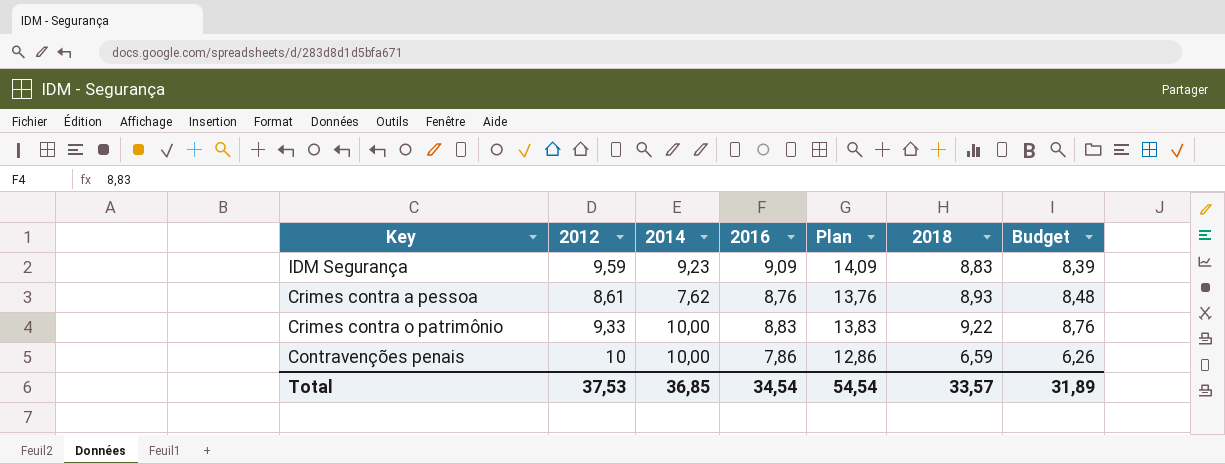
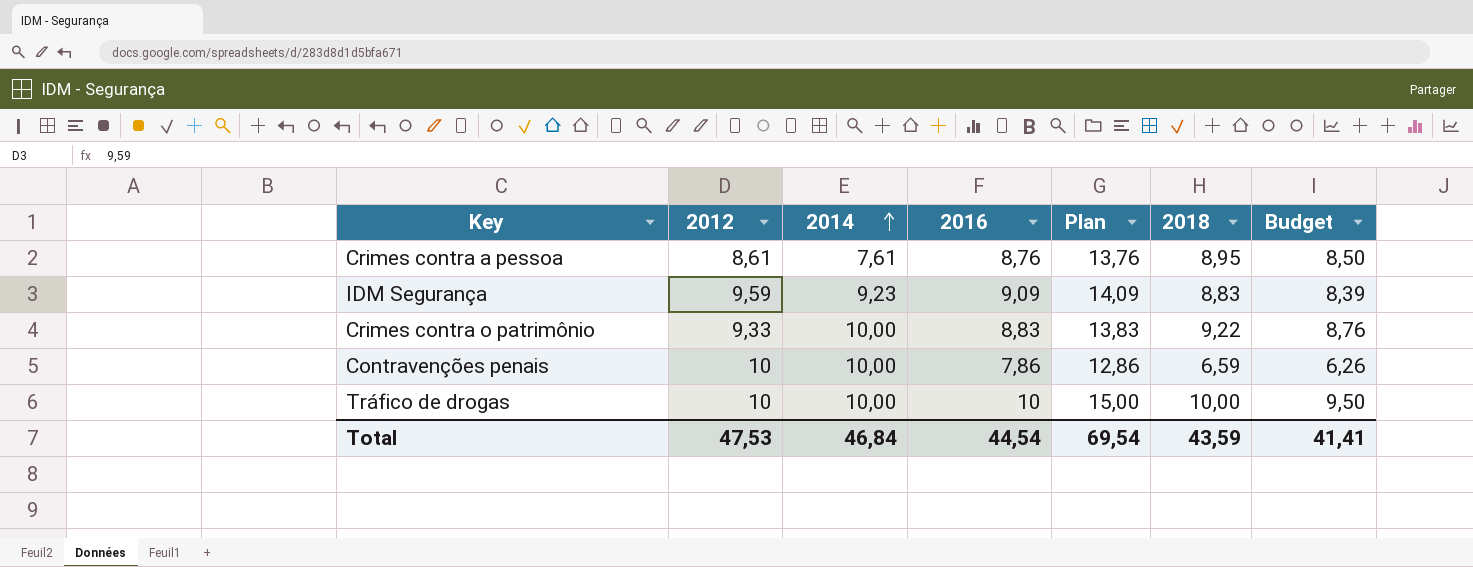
row order: none -> 2014 ascending
Crimes contra a pessoa | 2014: 7,62 -> 7,61
Crimes contra a pessoa | 2018: 8,93 -> 8,95
Crimes contra a pessoa | Budget: 8,48 -> 8,50
row Tráfico de drogas: none -> 10 | 10,00 | 10 | 15,00 | 10,00 | 9,50
Total | 2012: 37,53 -> 47,53
Total | 2014: 36,85 -> 46,84
Total | 2016: 34,54 -> 44,54
Total | Plan: 54,54 -> 69,54
Total | 2018: 33,57 -> 43,59
Total | Budget: 31,89 -> 41,41

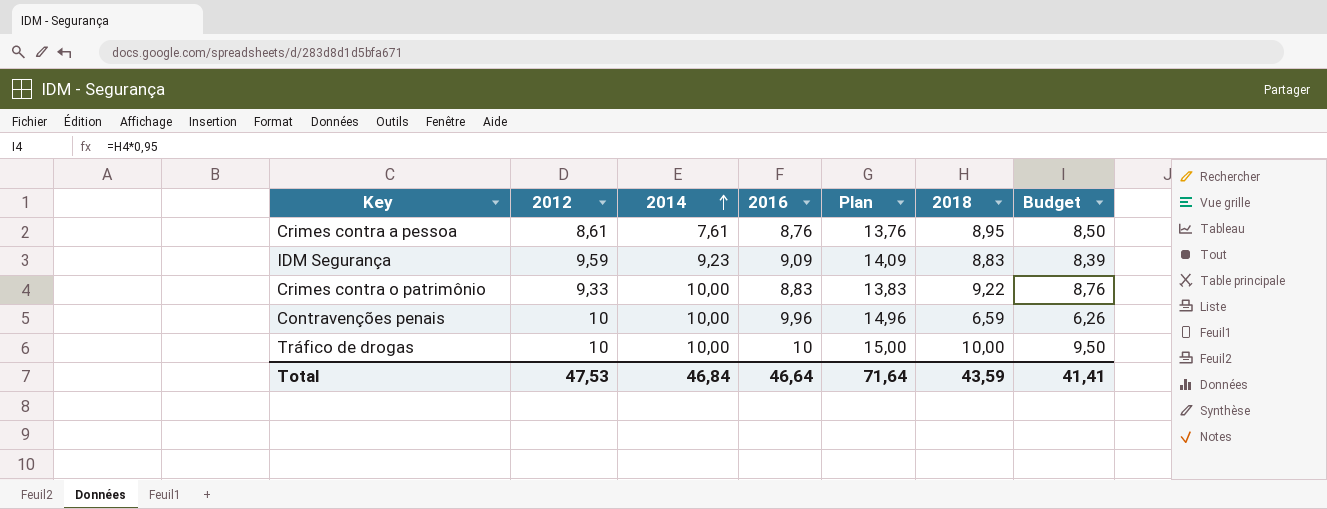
Contravenções penais | 2016: 7,86 -> 9,96
Contravenções penais | Plan: 12,86 -> 14,96
Total | 2016: 44,54 -> 46,64
Total | Plan: 69,54 -> 71,64

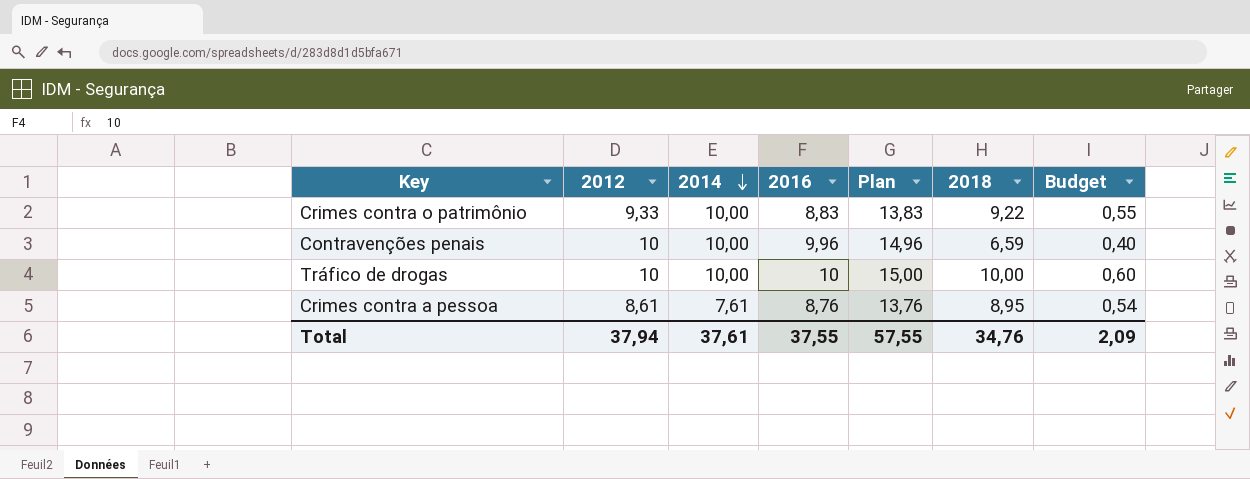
row order: 2014 ascending -> 2014 descending
column Budget | formula: [2018] * 0,95 -> [2018] * 0,06
row IDM Segurança: 9,59 | 9,23 | 9,09 | 14,09 | 8,83 | 8,39 -> none
Total | 2012: 47,53 -> 37,94
Total | 2014: 46,84 -> 37,61
Total | 2016: 46,64 -> 37,55
Total | Plan: 71,64 -> 57,55
Total | 2018: 43,59 -> 34,76
Total | Budget: 41,41 -> 2,09

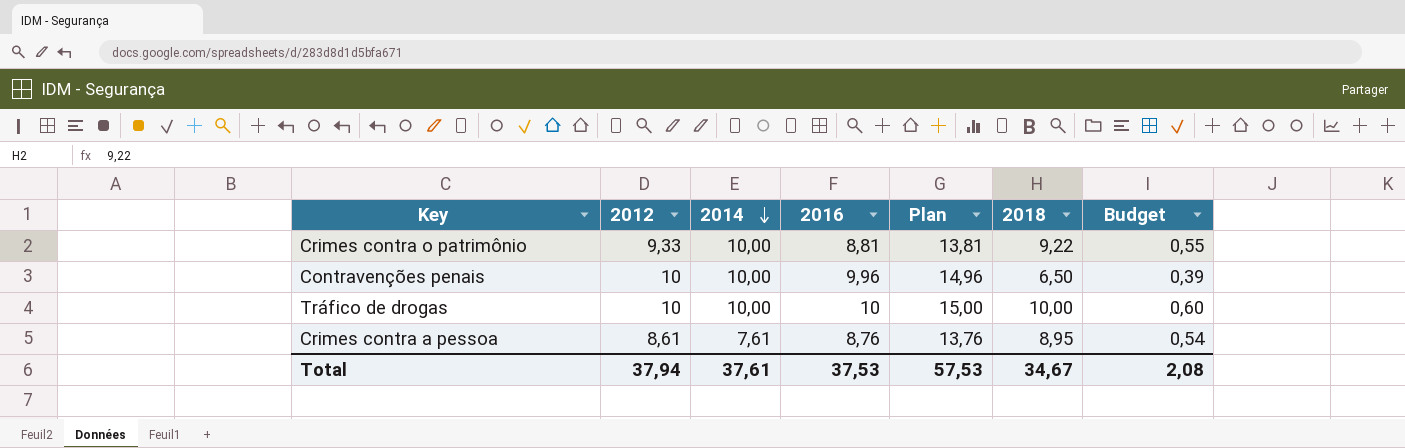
Crimes contra o patrimônio | 2016: 8,83 -> 8,81
Crimes contra o patrimônio | Plan: 13,83 -> 13,81
Contravenções penais | 2018: 6,59 -> 6,50
Contravenções penais | Budget: 0,40 -> 0,39
Total | 2016: 37,55 -> 37,53
Total | Plan: 57,55 -> 57,53
Total | 2018: 34,76 -> 34,67
Total | Budget: 2,09 -> 2,08

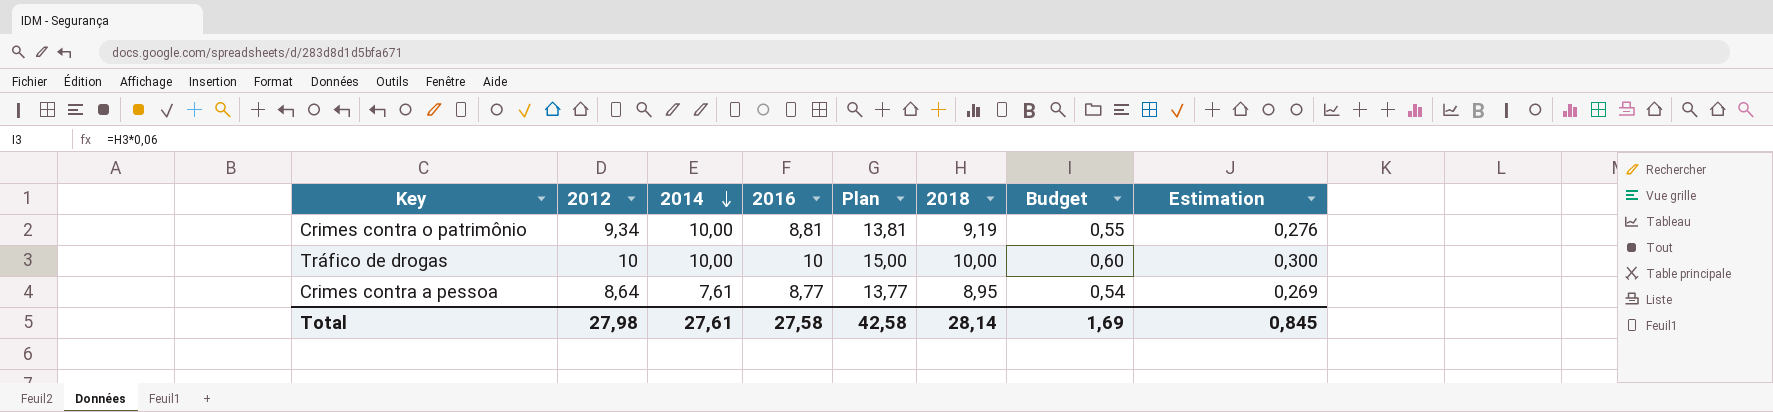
column Estimation | formula: none -> [2018] * 0,03
row Contravenções penais: 10 | 10,00 | 9,96 | 14,96 | 6,50 | 0,39 -> none
Crimes contra o patrimônio | 2012: 9,33 -> 9,34
Crimes contra o patrimônio | 2018: 9,22 -> 9,19
Crimes contra a pessoa | 2012: 8,61 -> 8,64
Crimes contra a pessoa | 2016: 8,76 -> 8,77
Crimes contra a pessoa | Plan: 13,76 -> 13,77
Total | 2012: 37,94 -> 27,98
Total | 2014: 37,61 -> 27,61
Total | 2016: 37,53 -> 27,58
Total | Plan: 57,53 -> 42,58
Total | 2018: 34,67 -> 28,14
Total | Budget: 2,08 -> 1,69

